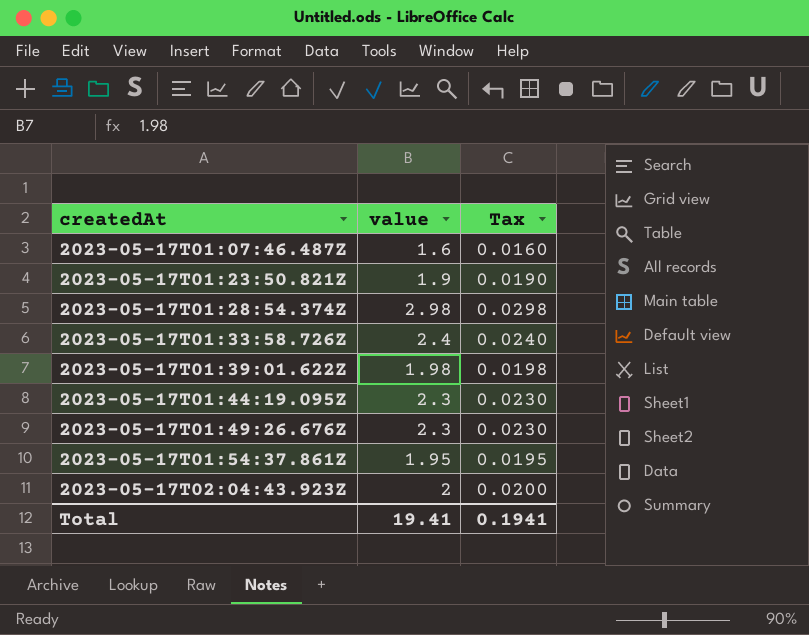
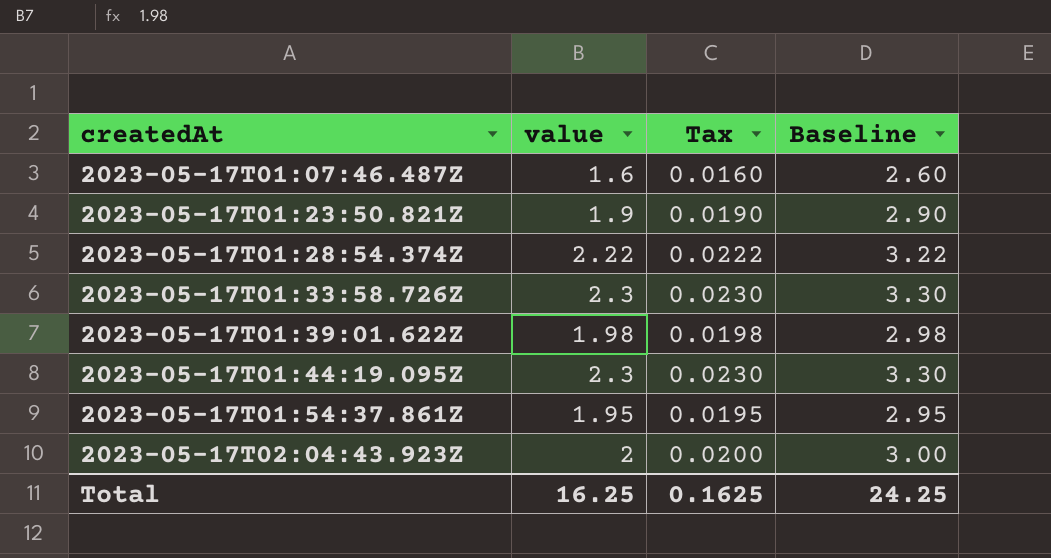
column Baseline | formula: none -> [value] + 1
row 2023-05-17T01:49:26.676Z: 2.3 | 0.0230 -> none
2023-05-17T01:28:54.374Z | value: 2.98 -> 2.22
2023-05-17T01:28:54.374Z | Tax: 0.0298 -> 0.0222
2023-05-17T01:33:58.726Z | value: 2.4 -> 2.3
2023-05-17T01:33:58.726Z | Tax: 0.0240 -> 0.0230
Total | value: 19.41 -> 16.25
Total | Tax: 0.1941 -> 0.1625

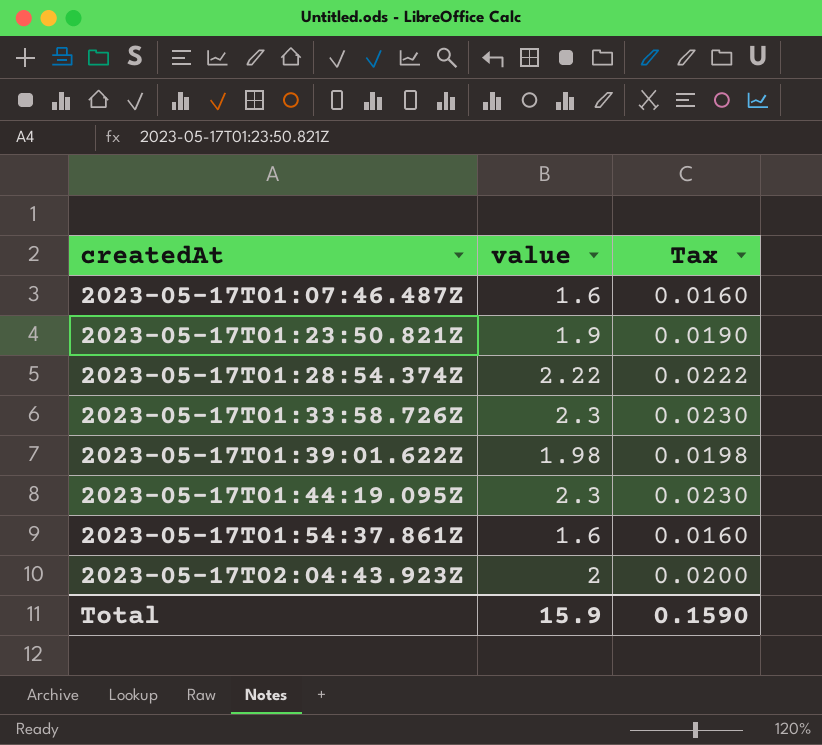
column Baseline | formula: [value] + 1 -> none
2023-05-17T01:54:37.861Z | value: 1.95 -> 1.6
2023-05-17T01:54:37.861Z | Tax: 0.0195 -> 0.0160
Total | value: 16.25 -> 15.9
Total | Tax: 0.1625 -> 0.1590

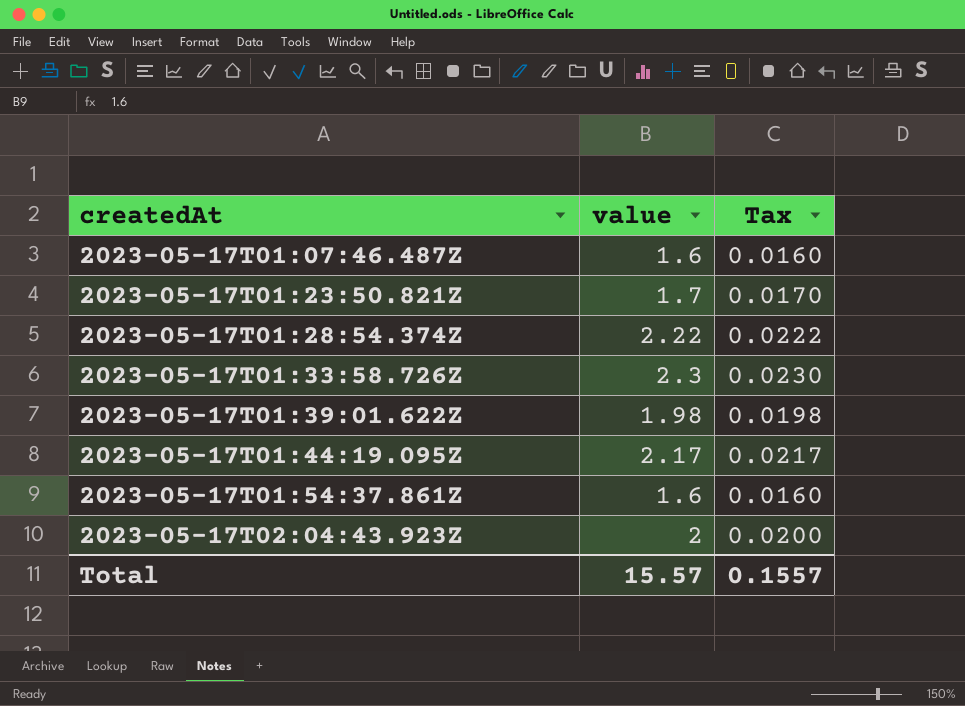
2023-05-17T01:23:50.821Z | value: 1.9 -> 1.7
2023-05-17T01:23:50.821Z | Tax: 0.0190 -> 0.0170
2023-05-17T01:44:19.095Z | value: 2.3 -> 2.17
2023-05-17T01:44:19.095Z | Tax: 0.0230 -> 0.0217
Total | value: 15.9 -> 15.57
Total | Tax: 0.1590 -> 0.1557

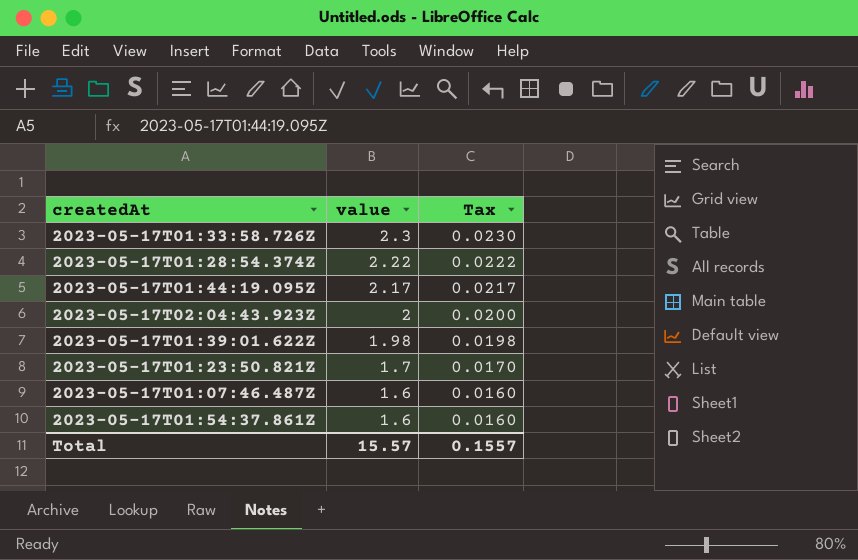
row order: createdAt ascending -> value descending

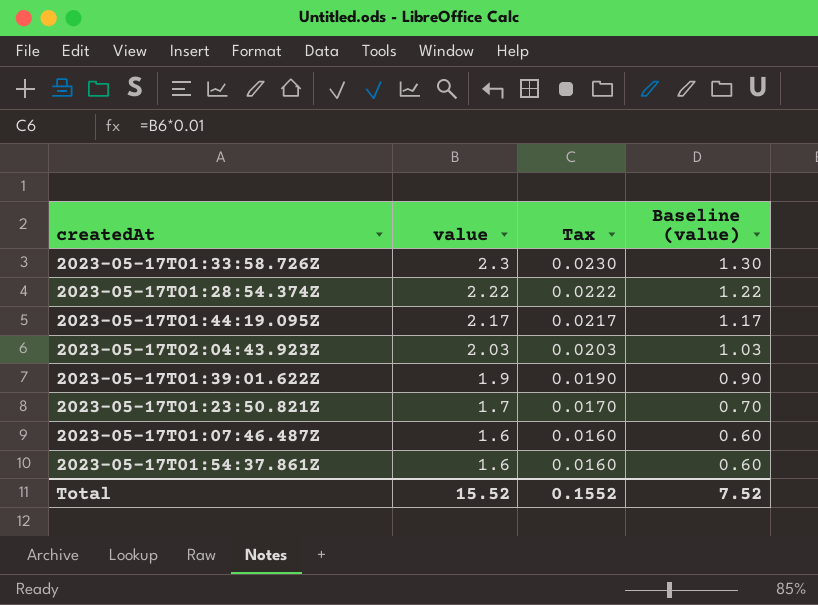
column Baseline (value) | formula: none -> [value] - 1
2023-05-17T02:04:43.923Z | value: 2 -> 2.03
2023-05-17T02:04:43.923Z | Tax: 0.0200 -> 0.0203
2023-05-17T01:39:01.622Z | value: 1.98 -> 1.9
2023-05-17T01:39:01.622Z | Tax: 0.0198 -> 0.0190
Total | value: 15.57 -> 15.52
Total | Tax: 0.1557 -> 0.1552

